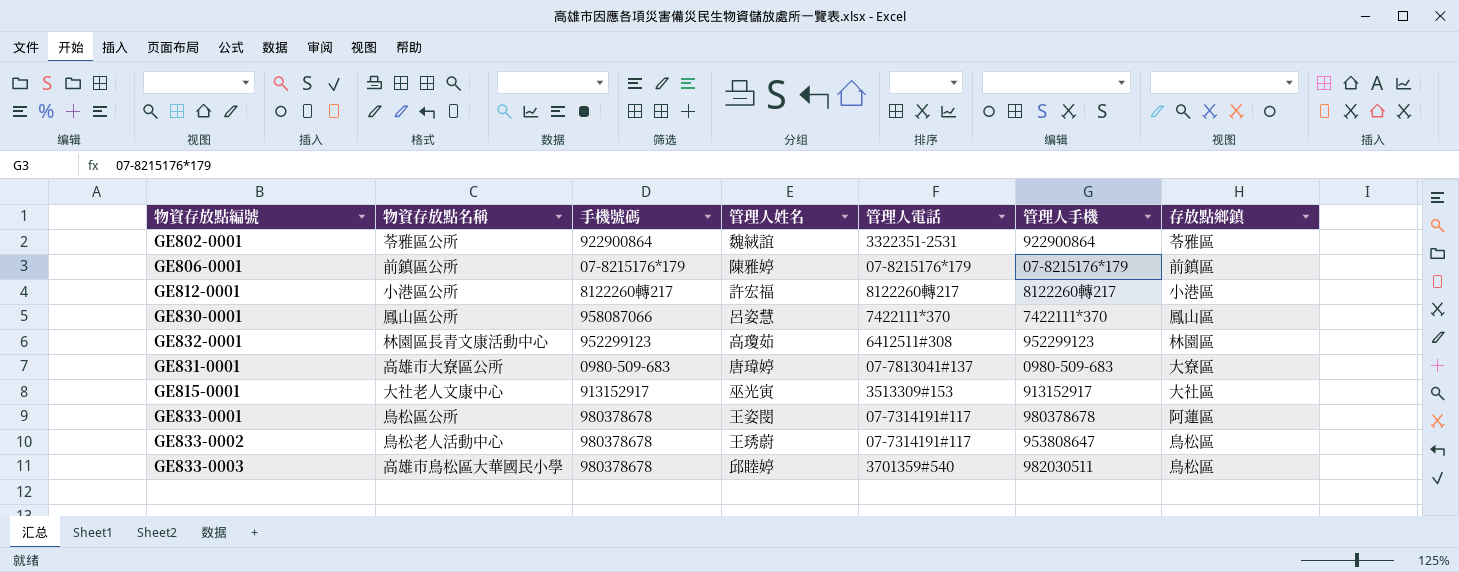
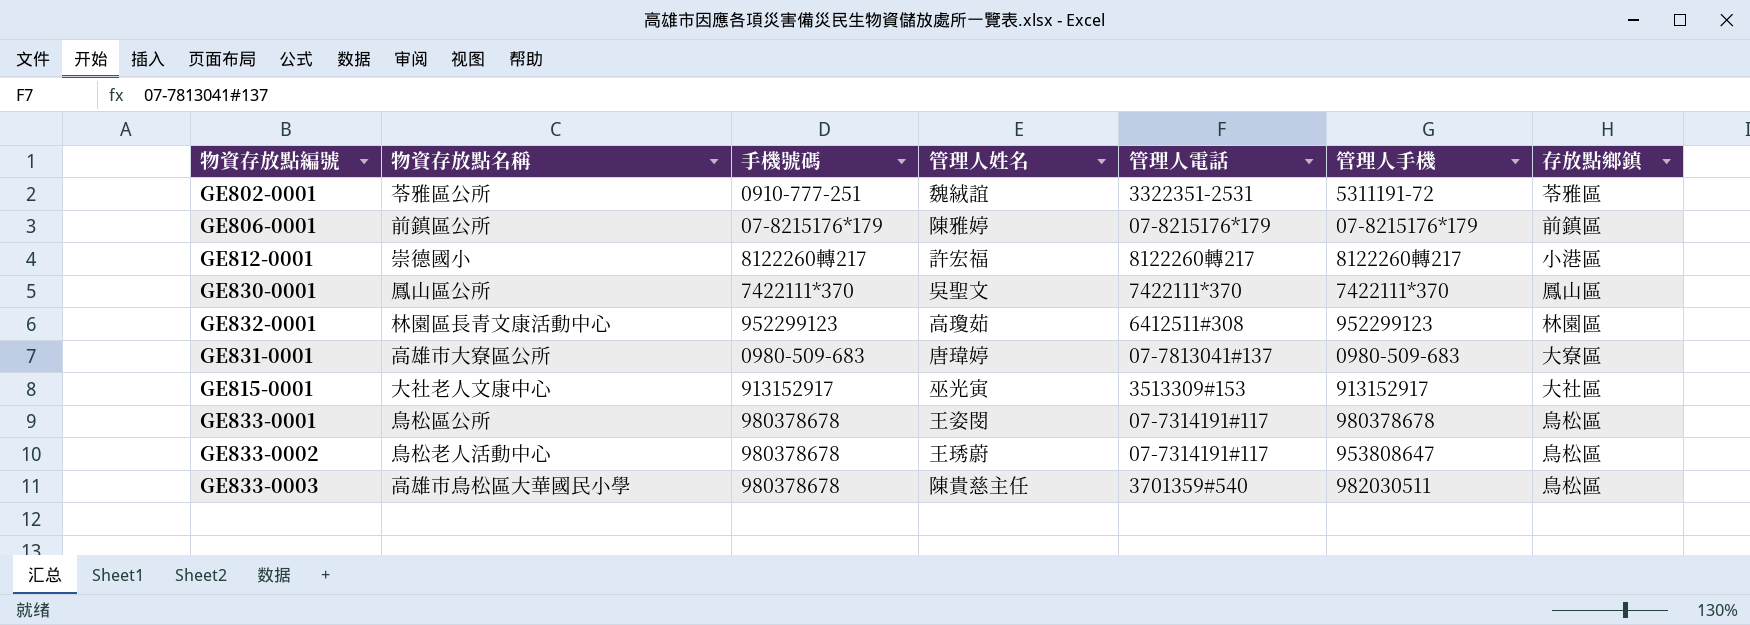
GE802-0001 | 手機號碼: 922900864 -> 0910-777-251
GE802-0001 | 管理人手機: 922900864 -> 5311191-72
GE812-0001 | 物資存放點名稱: 小港區公所 -> 崇德國小
GE830-0001 | 手機號碼: 958087066 -> 7422111*370
GE830-0001 | 管理人姓名: 呂姿慧 -> 吳聖文
GE833-0001 | 存放點鄉鎮: 阿蓮區 -> 鳥松區
GE833-0003 | 管理人姓名: 邱睦婷 -> 陳貴慈主任

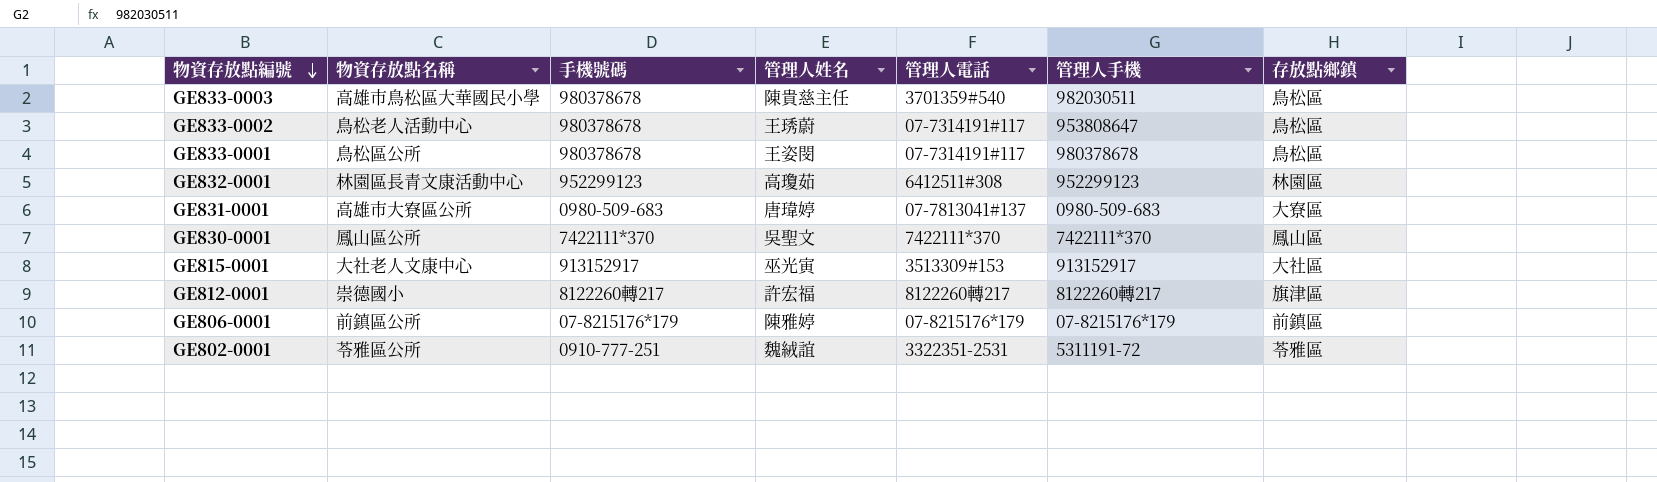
row order: none -> 物資存放點編號 descending
GE812-0001 | 存放點鄉鎮: 小港區 -> 旗津區

